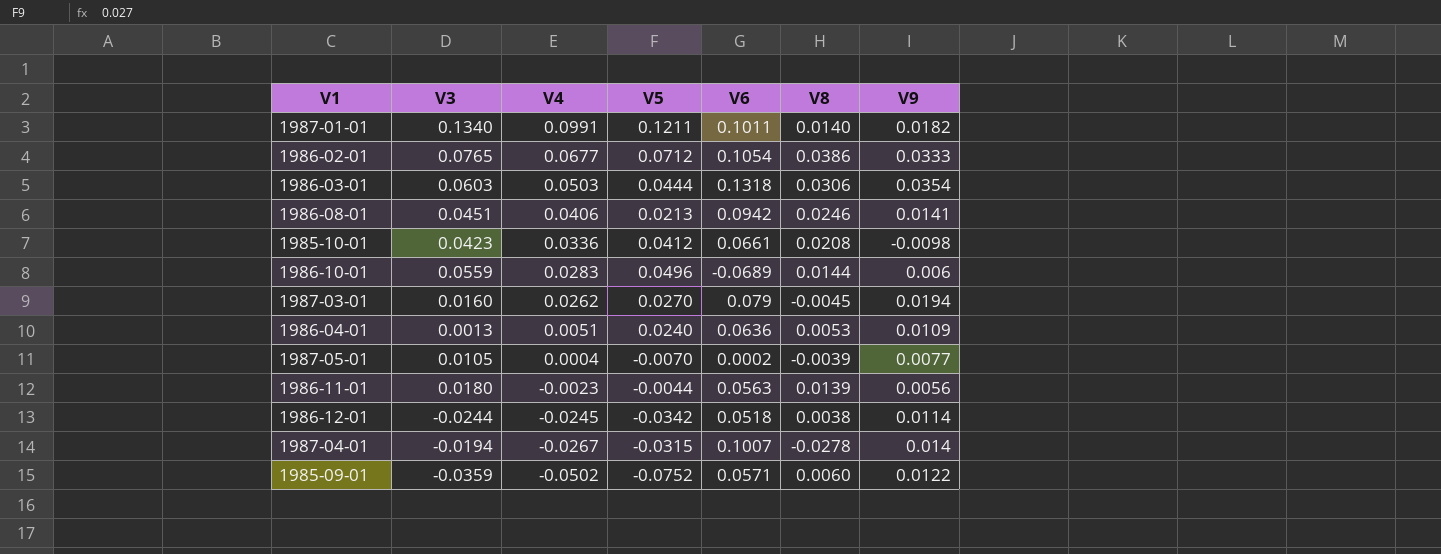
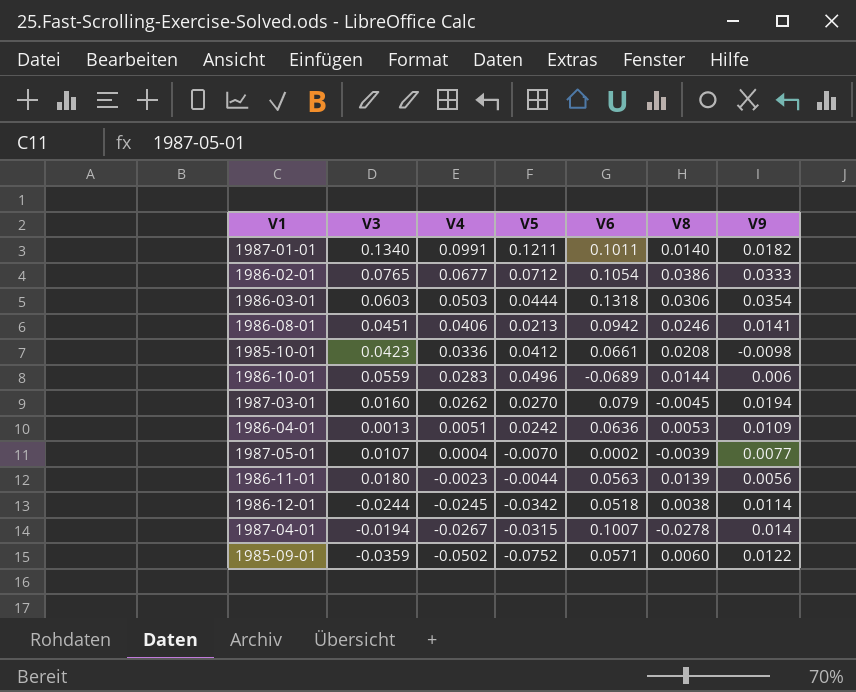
1986-04-01 | V5: 0.0240 -> 0.0242
1987-05-01 | V3: 0.0105 -> 0.0107

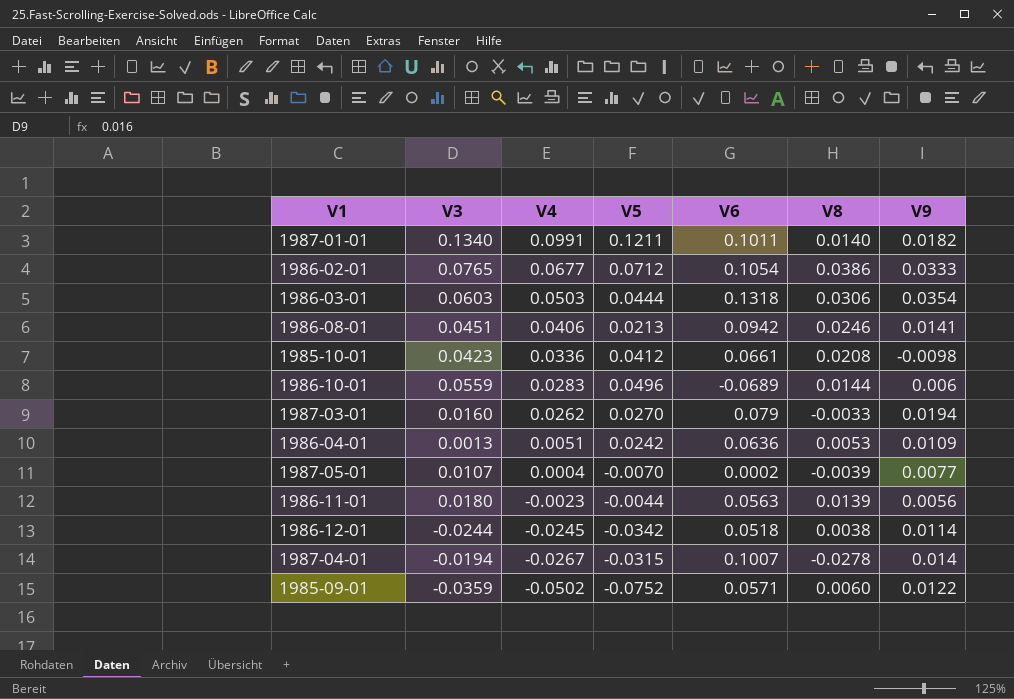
1987-03-01 | V8: -0.0045 -> -0.0033

